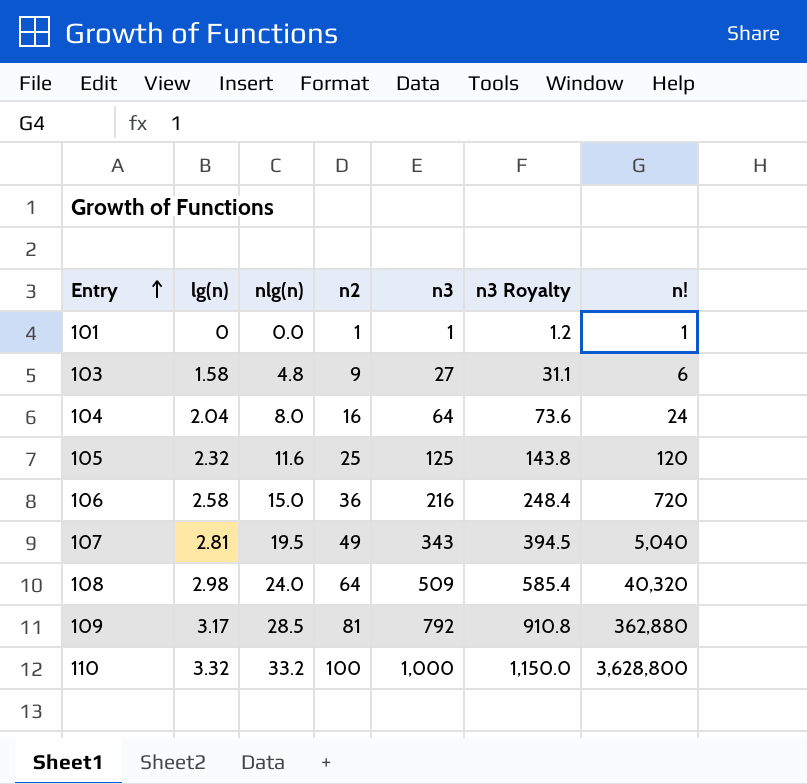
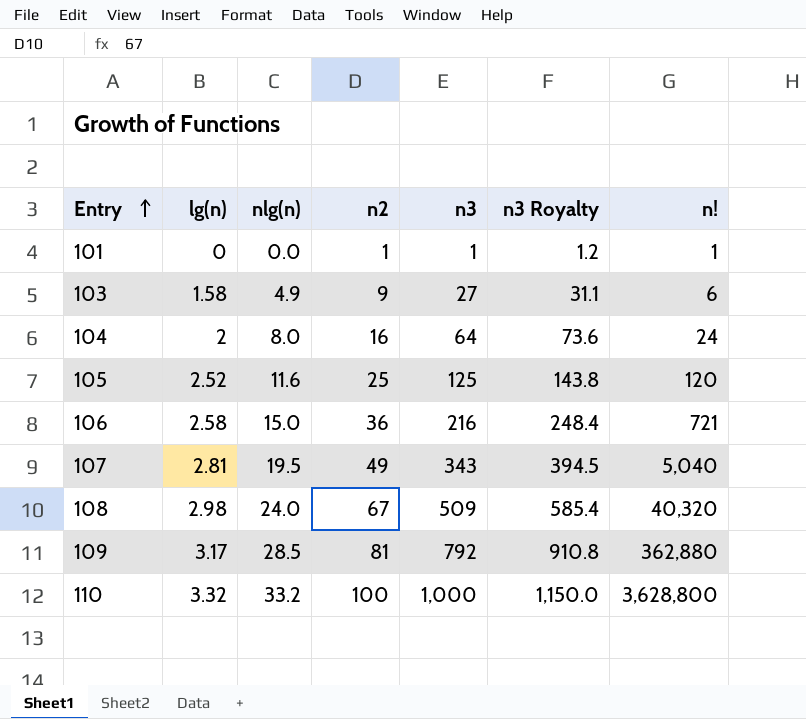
103 | nlg(n): 4.8 -> 4.9
104 | lg(n): 2.04 -> 2
105 | lg(n): 2.32 -> 2.52
106 | n!: 720 -> 721
108 | n2: 64 -> 67

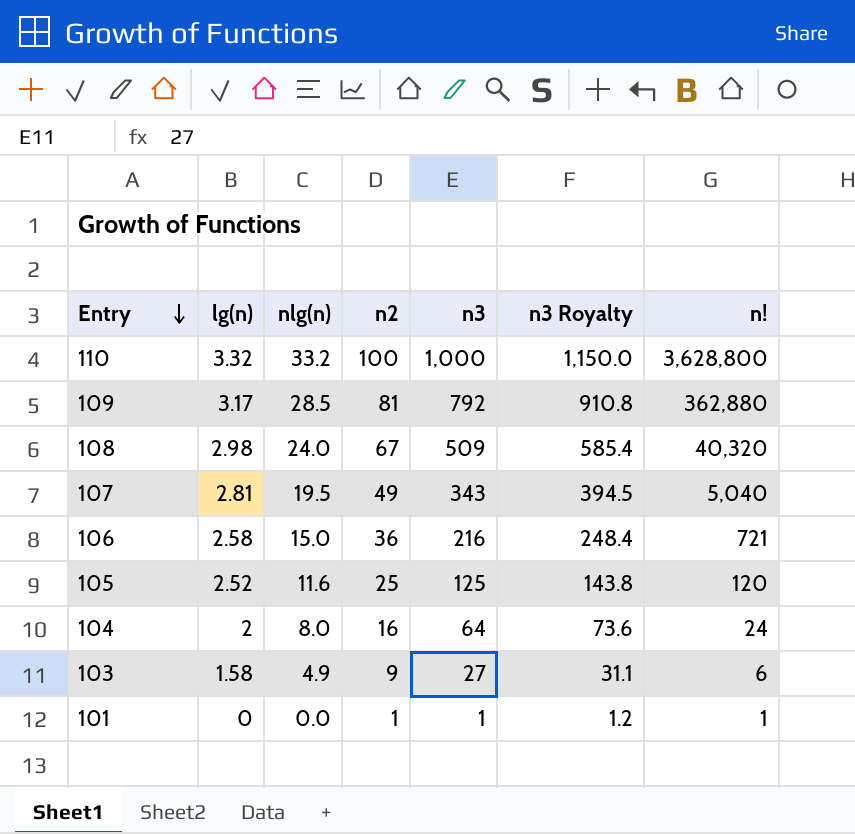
row order: Entry ascending -> Entry descending

